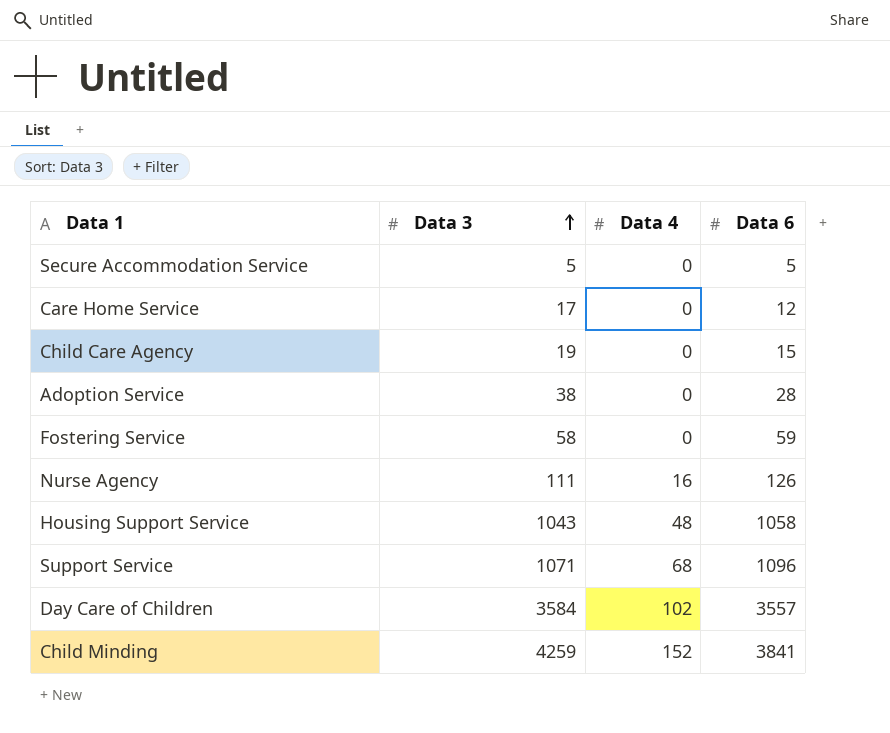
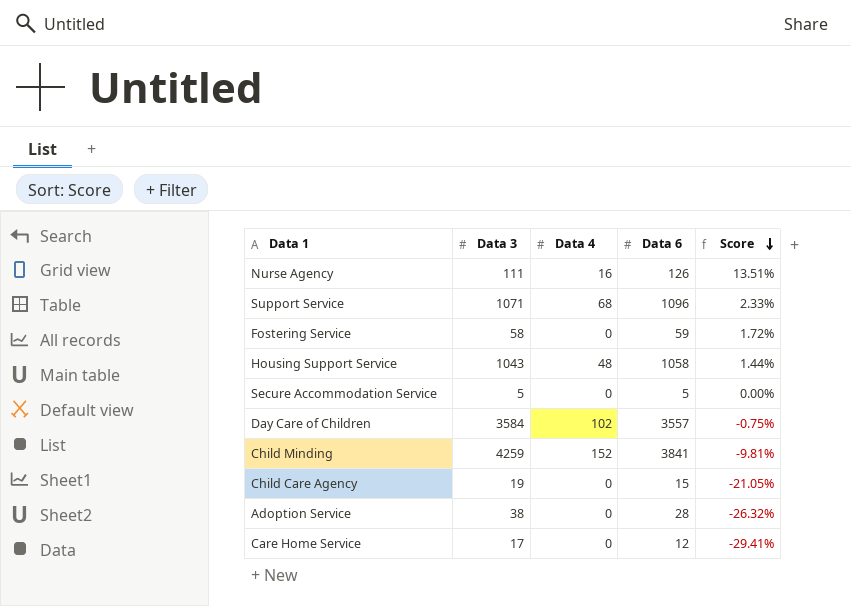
row order: Data 3 ascending -> Score descending
column Score | formula: none -> ([Data 6] - [Data 3]) / [Data 3]

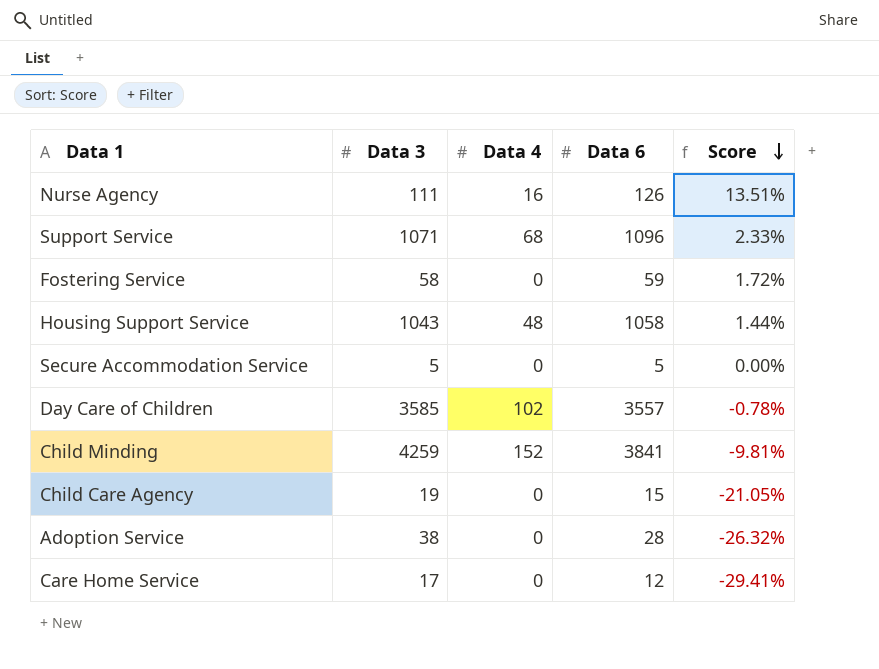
Day Care of Children | Data 3: 3584 -> 3585
Day Care of Children | Score: -0.75% -> -0.78%

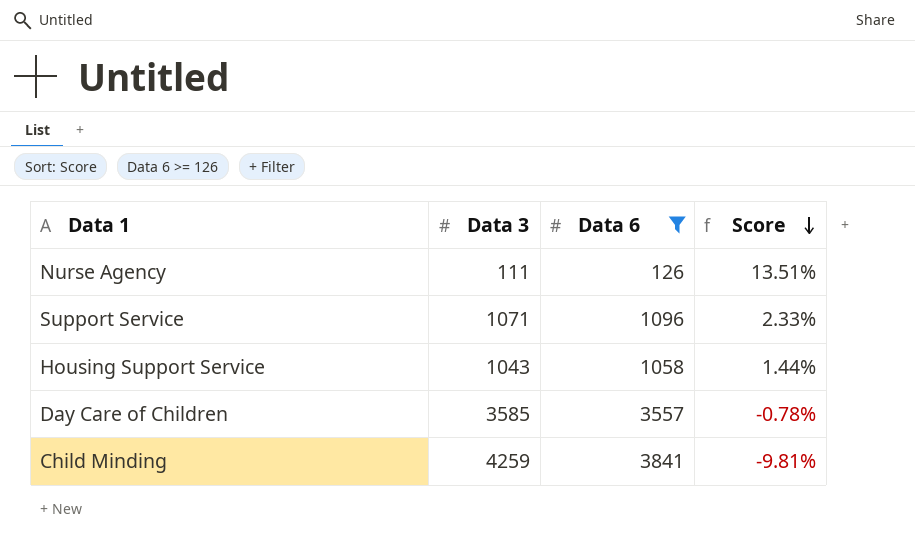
filter: none -> Data 6 >= 126
column Data 4 | position: 3 -> none

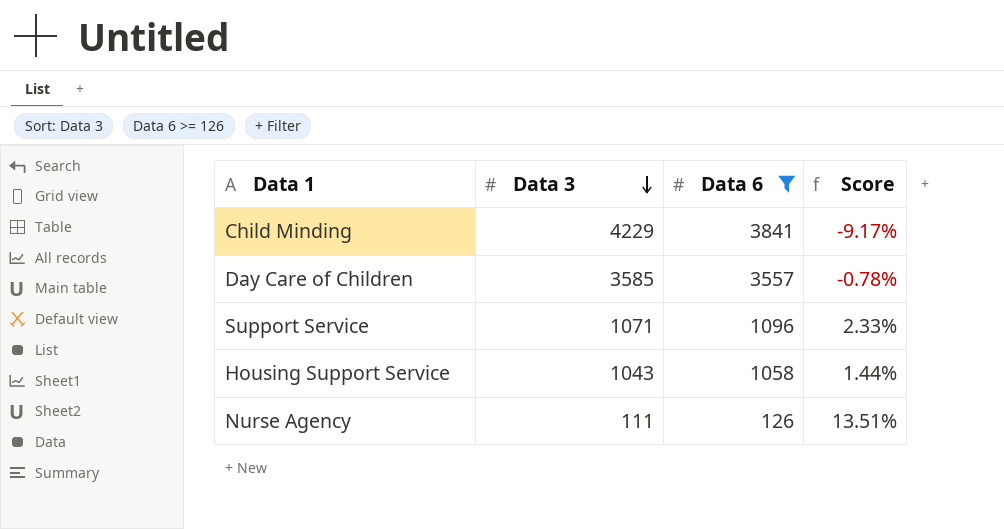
row order: Score descending -> Data 3 descending
Child Minding | Data 3: 4259 -> 4229
Child Minding | Score: -9.81% -> -9.17%

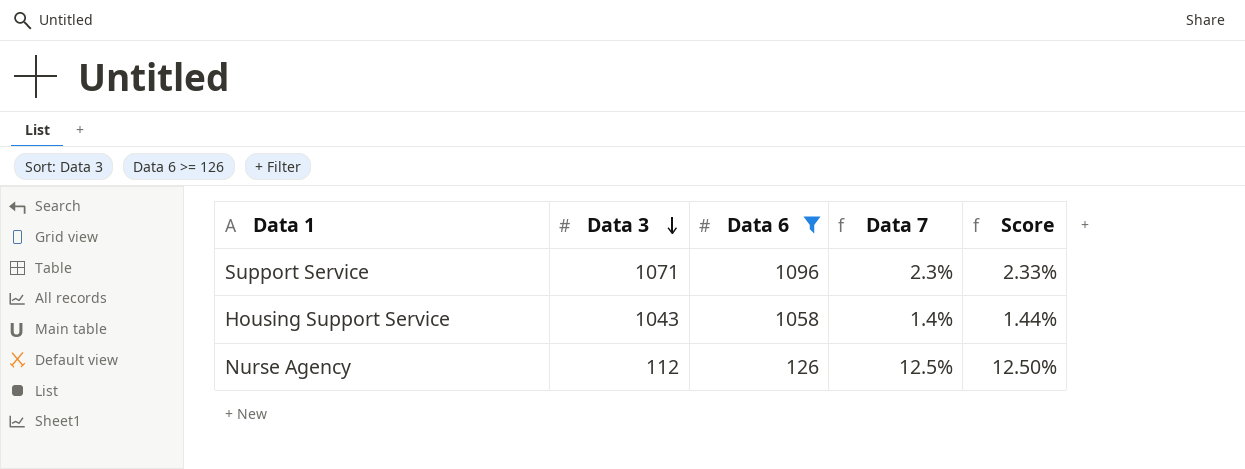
column Data 7 | formula: none -> ([Data 6] - [Data 3]) / [Data 3]
row Child Minding: 4229 | 3841 | -9.17% -> none
row Day Care of Children: 3585 | 3557 | -0.78% -> none
Nurse Agency | Data 3: 111 -> 112
Nurse Agency | Score: 13.51% -> 12.50%

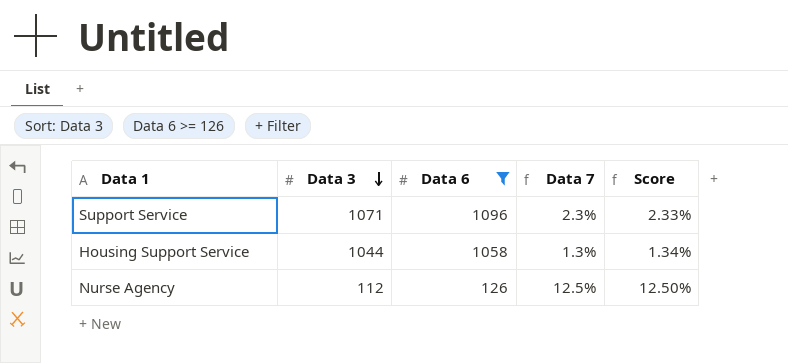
Housing Support Service | Data 3: 1043 -> 1044
Housing Support Service | Data 7: 1.4% -> 1.3%
Housing Support Service | Score: 1.44% -> 1.34%

